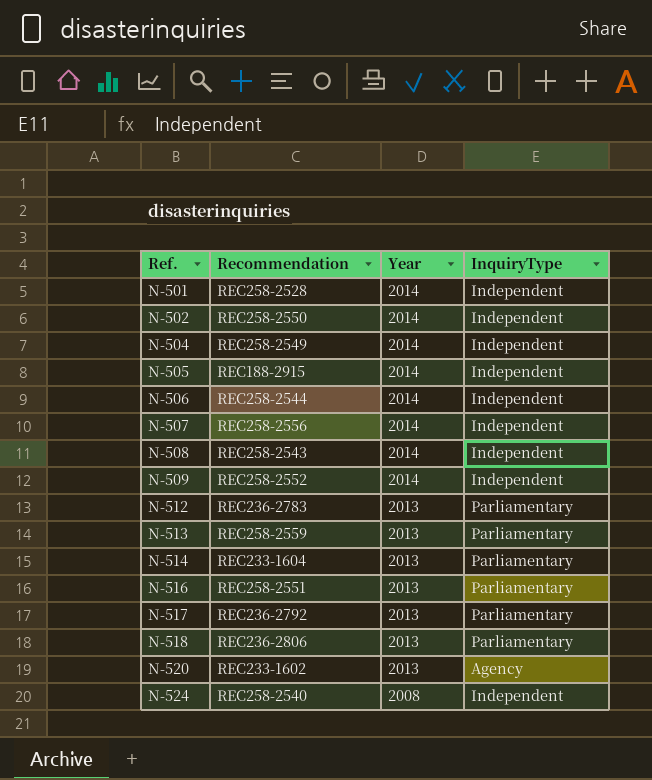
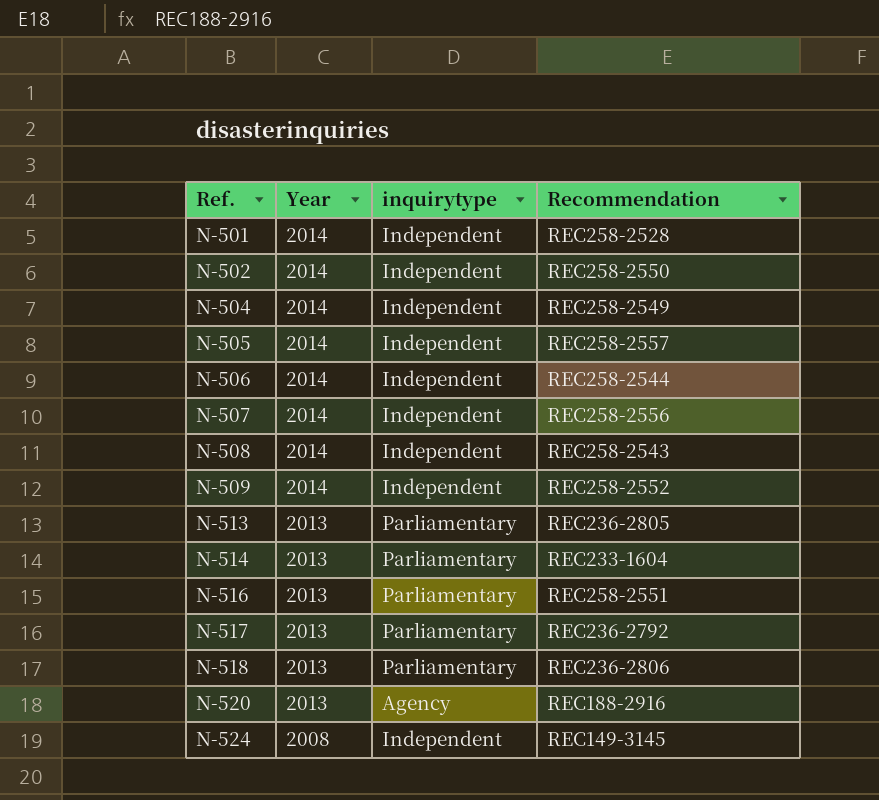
column name: InquiryType -> inquirytype
column Recommendation | position: 2 -> 4
row N-512: REC236-2783 | 2013 | Parliamentary -> none
N-505 | Recommendation: REC188-2915 -> REC258-2557
N-513 | Recommendation: REC258-2559 -> REC236-2805
N-520 | Recommendation: REC233-1602 -> REC188-2916
N-524 | Recommendation: REC258-2540 -> REC149-3145

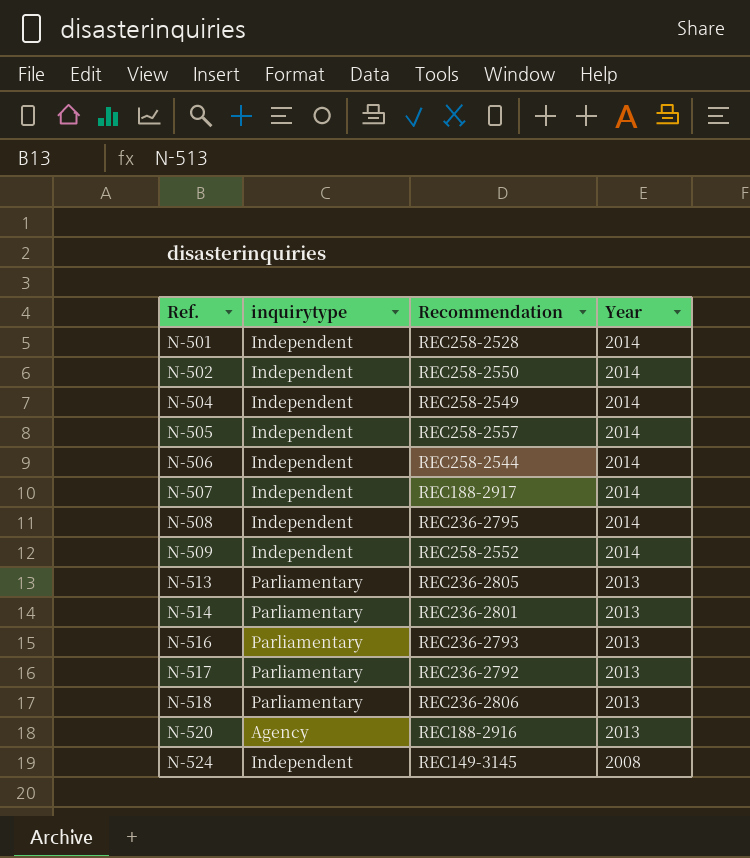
column Year | position: 2 -> 4
N-507 | Recommendation: REC258-2556 -> REC188-2917
N-508 | Recommendation: REC258-2543 -> REC236-2795
N-514 | Recommendation: REC233-1604 -> REC236-2801
N-516 | Recommendation: REC258-2551 -> REC236-2793

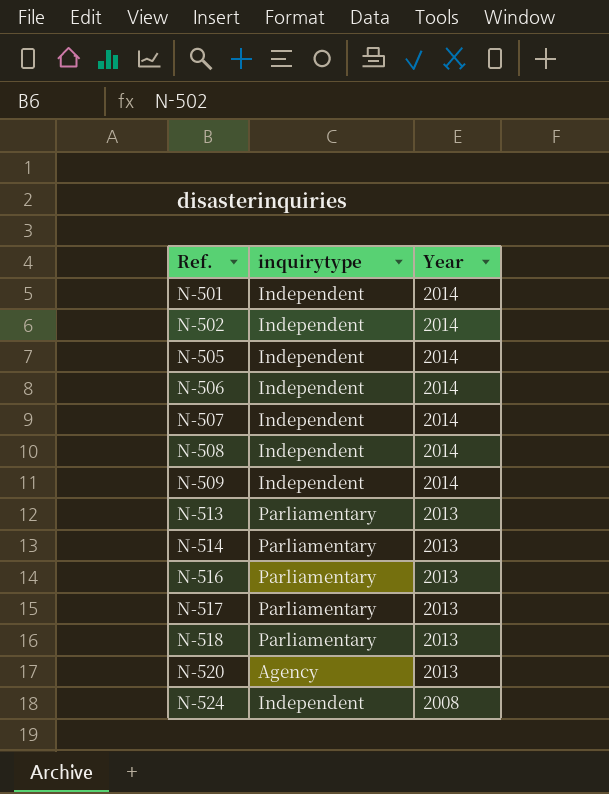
column Recommendation | position: 3 -> none
row N-504: Independent | REC258-2549 | 2014 -> none

